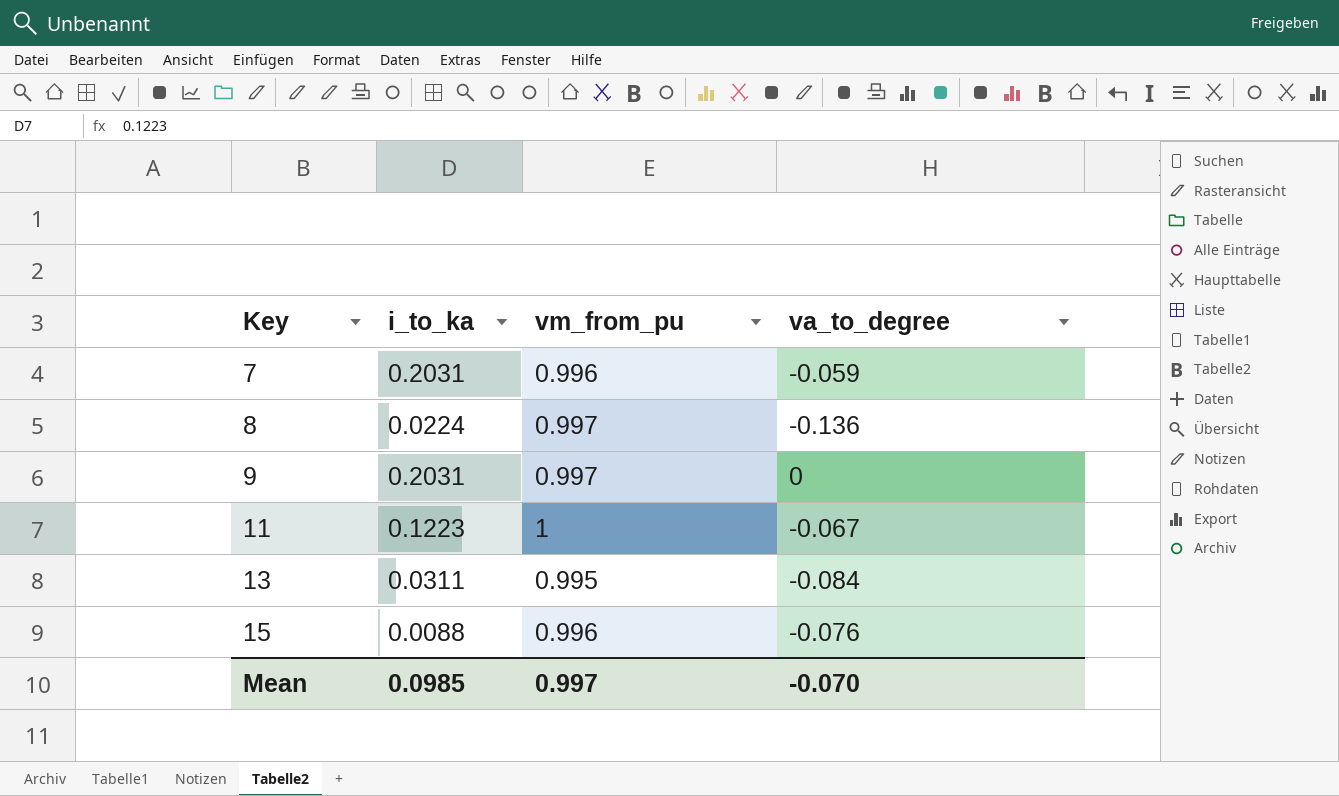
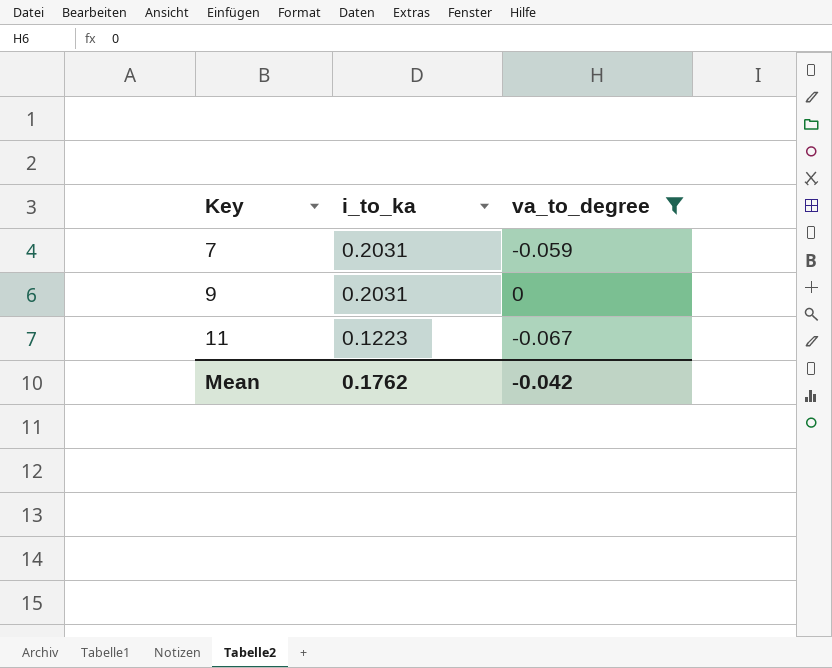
filter: none -> va_to_degree >= -0.067
column vm_from_pu | position: 3 -> none
Mean | i_to_ka: 0.0985 -> 0.1762
Mean | va_to_degree: -0.070 -> -0.042

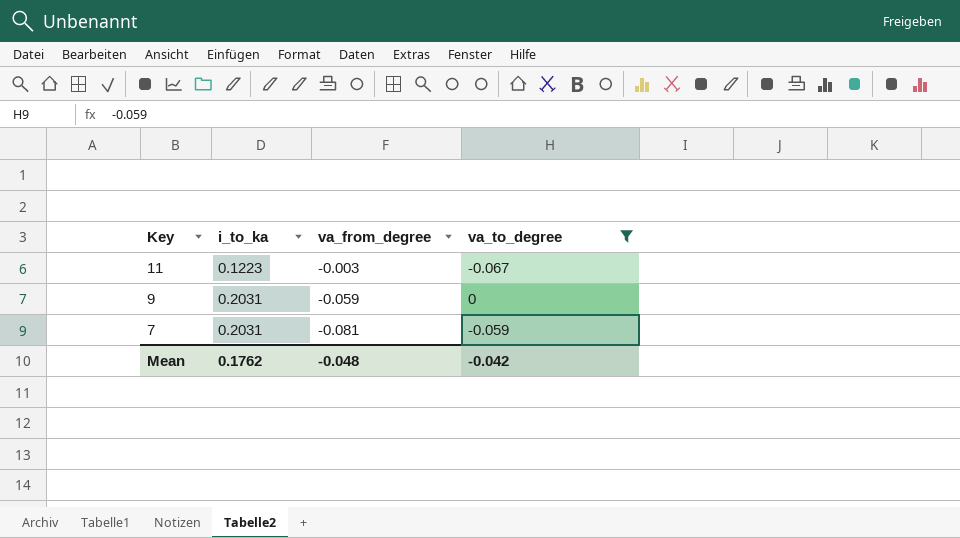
row order: Key ascending -> Key descending
column va_from_degree | position: none -> 3

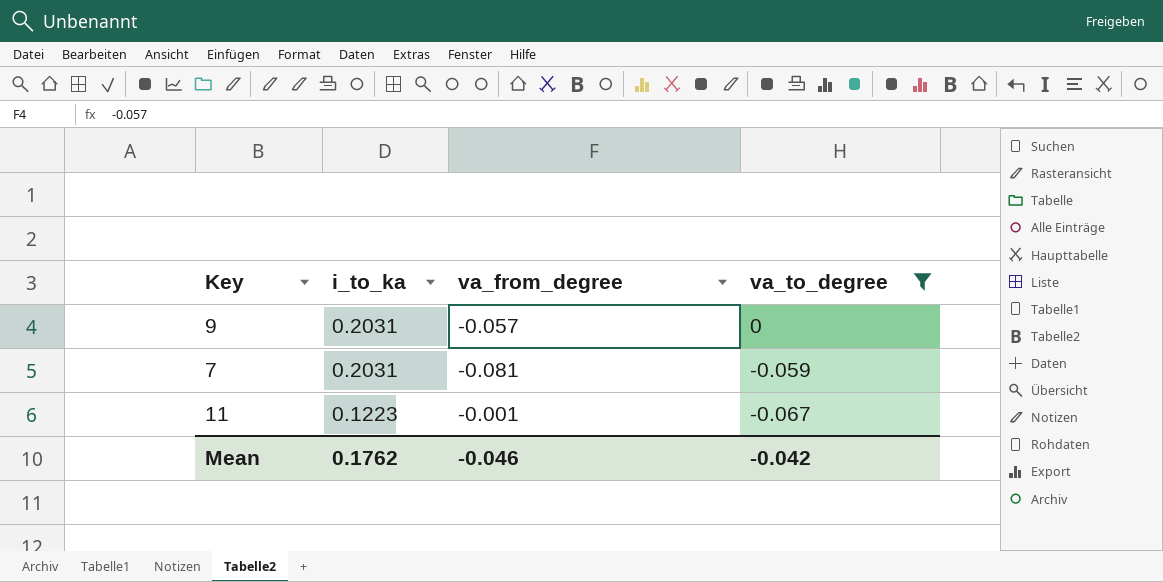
row order: Key descending -> i_to_ka descending
9 | va_from_degree: -0.059 -> -0.057
11 | va_from_degree: -0.003 -> -0.001
Mean | va_from_degree: -0.048 -> -0.046

